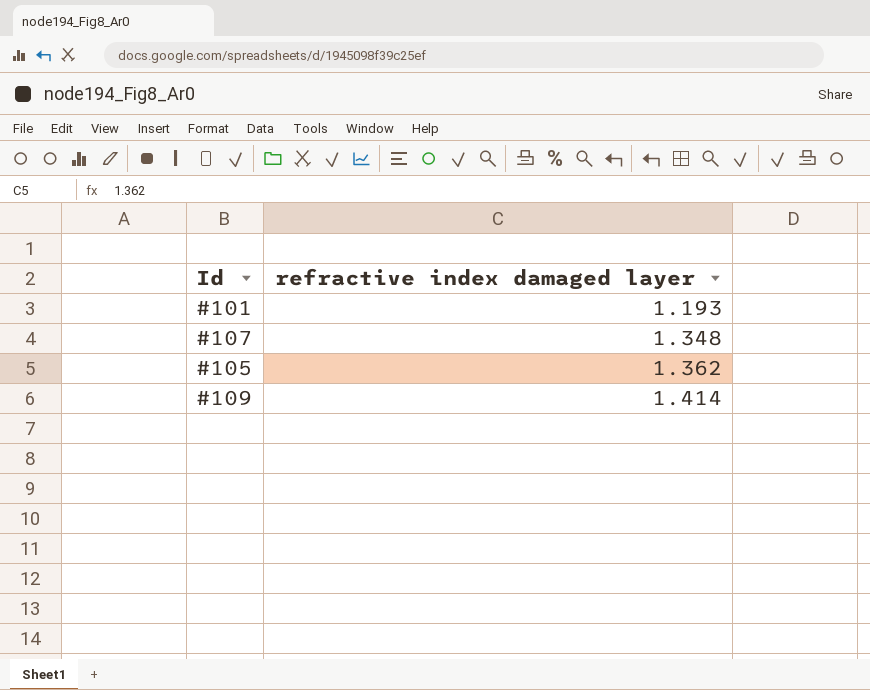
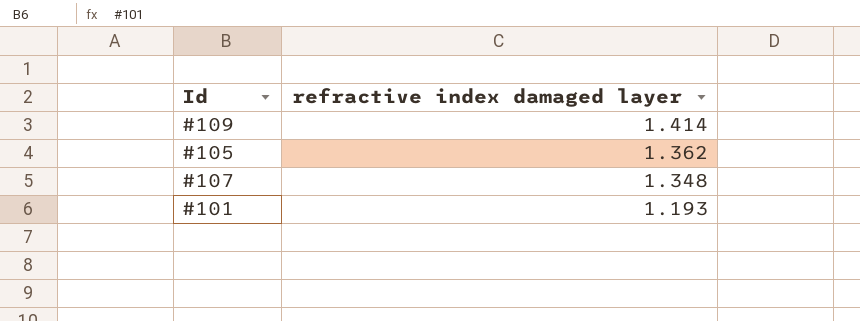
row order: refractive index damaged layer ascending -> refractive index damaged layer descending

